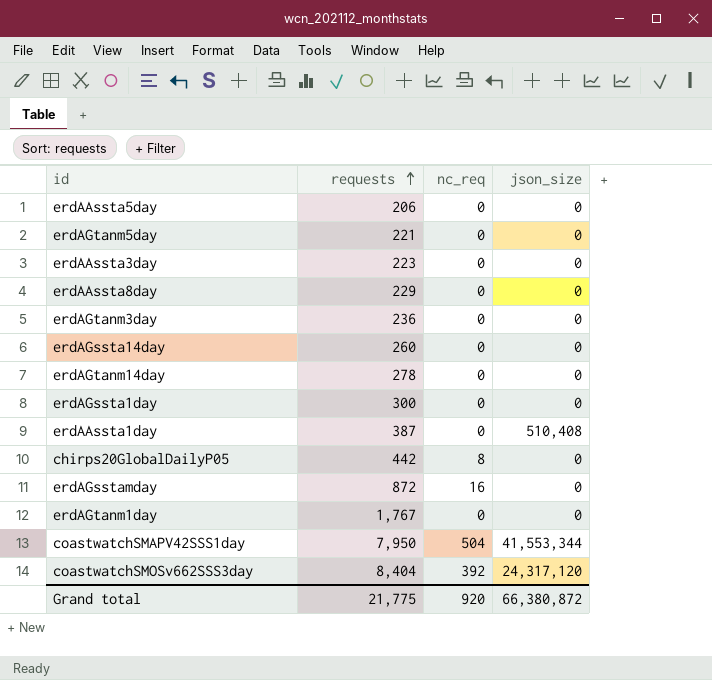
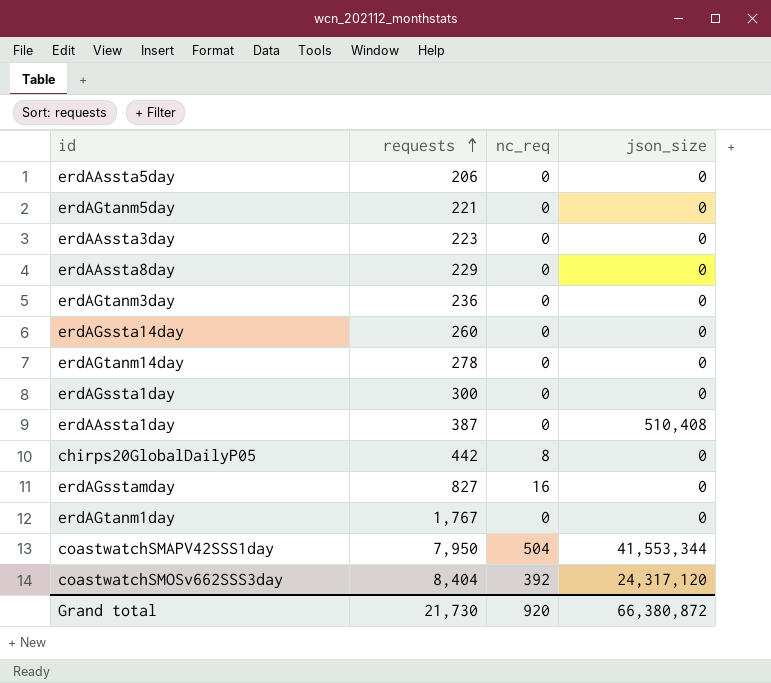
erdAGsstamday | requests: 872 -> 827
Grand total | requests: 21,775 -> 21,730

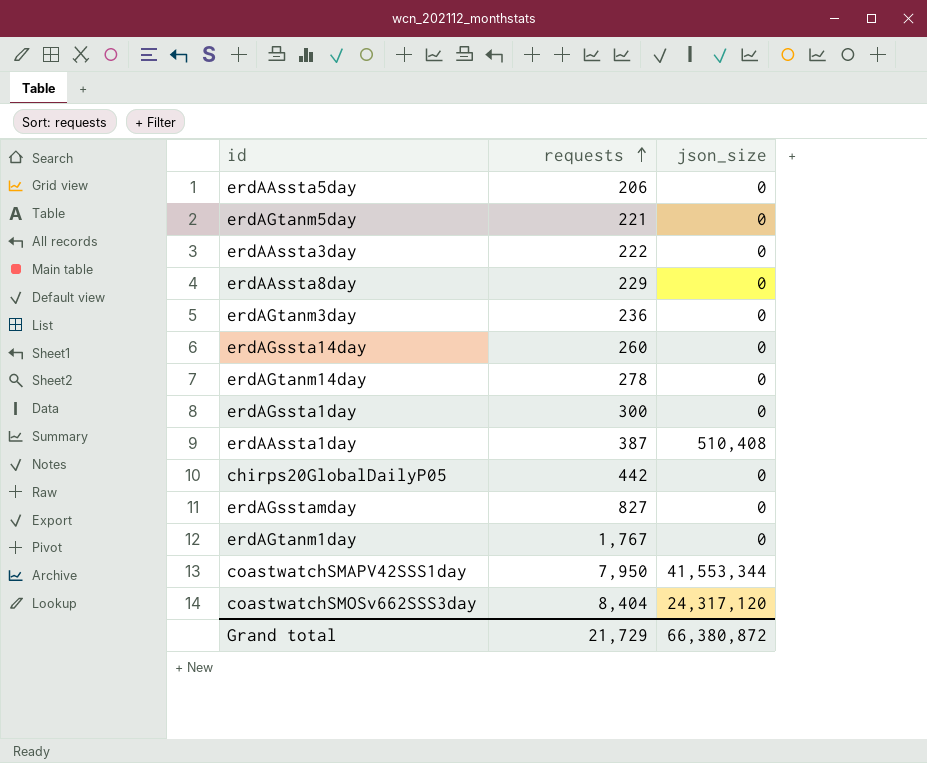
column nc_req | position: 3 -> none
erdAAssta3day | requests: 223 -> 222
Grand total | requests: 21,730 -> 21,729

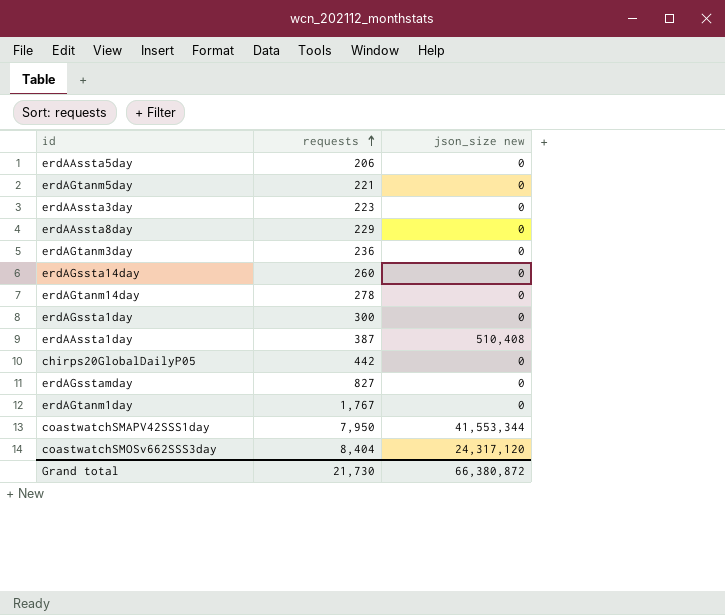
column name: json_size -> json_size new
erdAAssta3day | requests: 222 -> 223
Grand total | requests: 21,729 -> 21,730

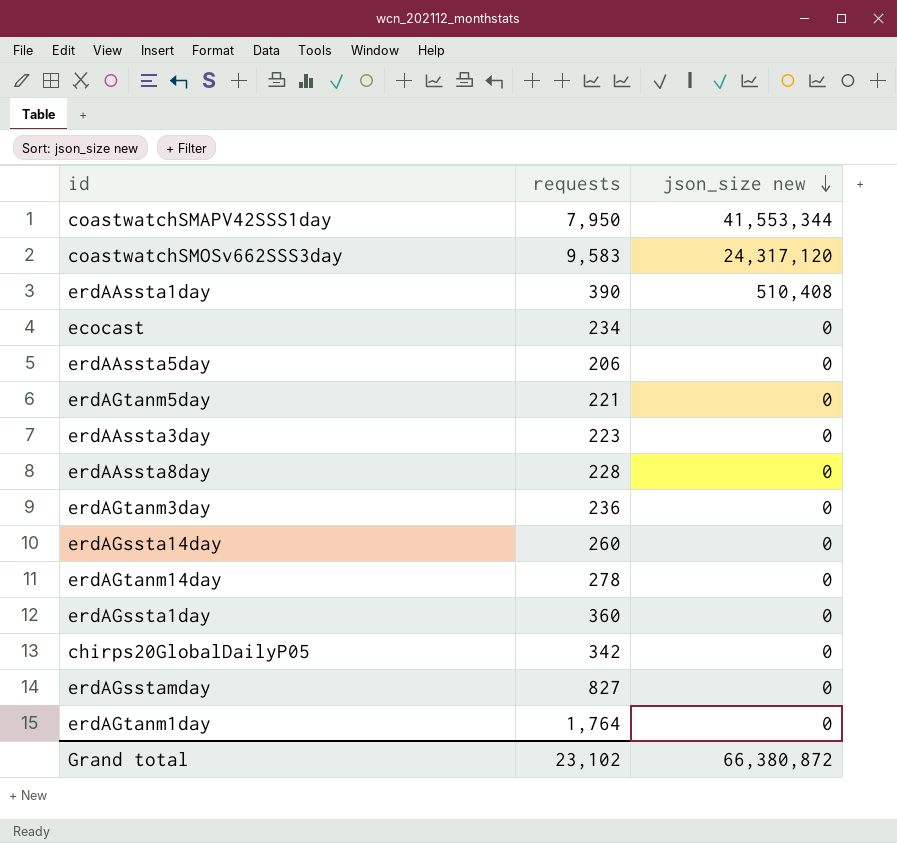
row order: requests ascending -> json_size new descending
coastwatchSMOSv662SSS3day | requests: 8,404 -> 9,583
erdAAssta1day | requests: 387 -> 390
row ecocast: none -> 234 | 0
erdAAssta8day | requests: 229 -> 228
erdAGssta1day | requests: 300 -> 360
chirps20GlobalDailyP05 | requests: 442 -> 342
erdAGtanm1day | requests: 1,767 -> 1,764
Grand total | requests: 21,730 -> 23,102

